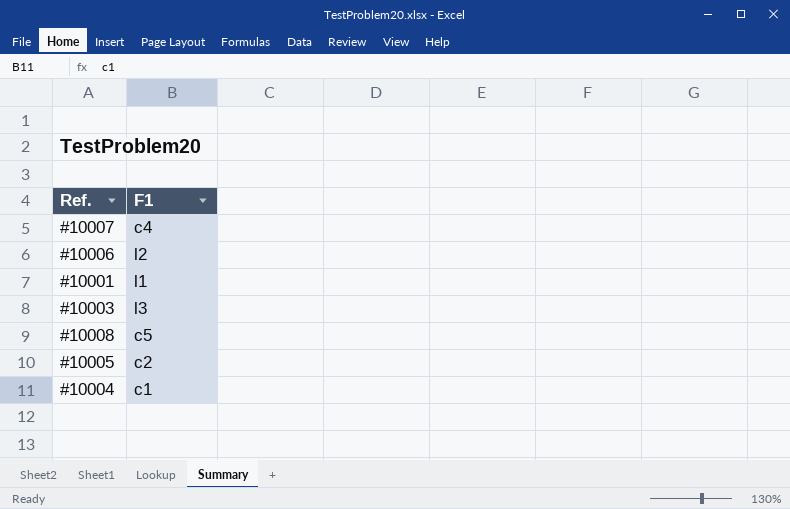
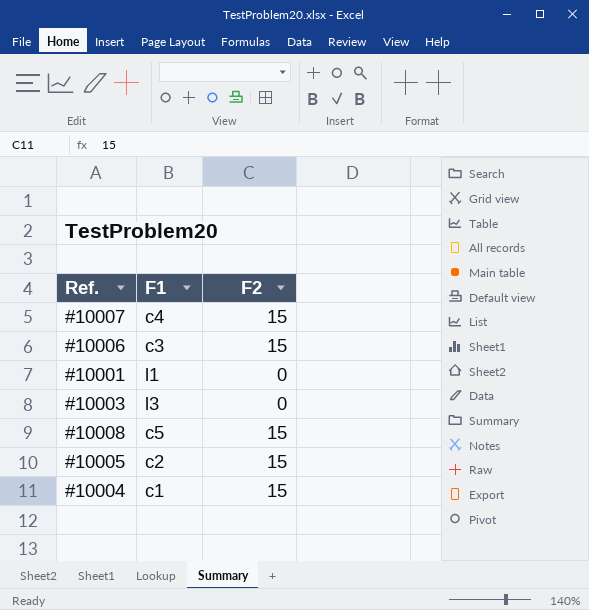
column F2 | position: none -> 3
#10006 | F1: l2 -> c3

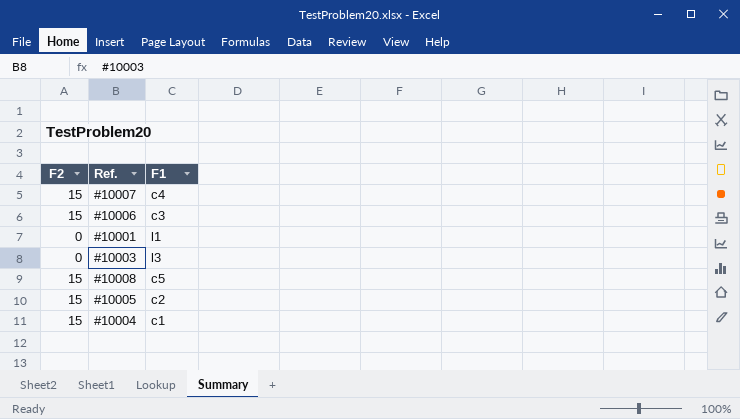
column F2 | position: 3 -> 1

